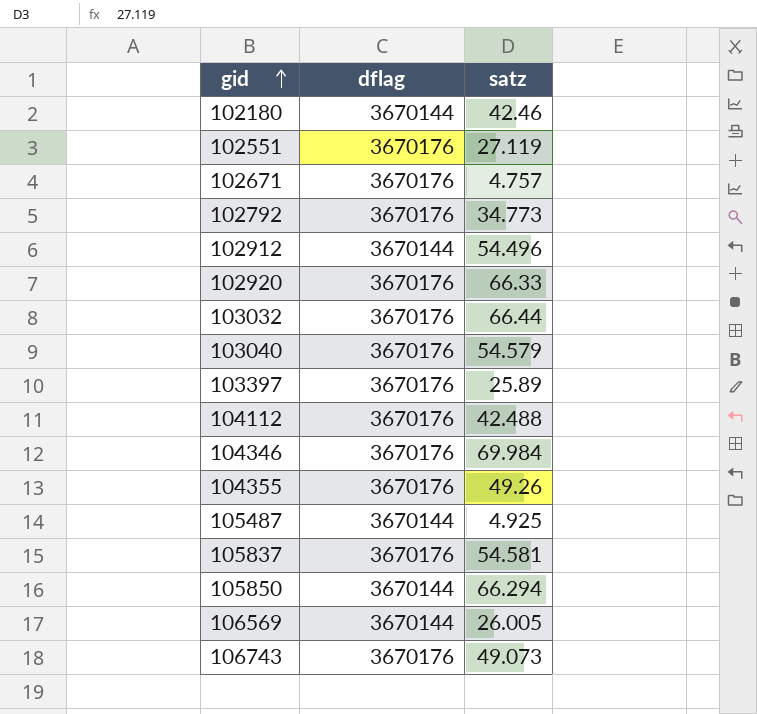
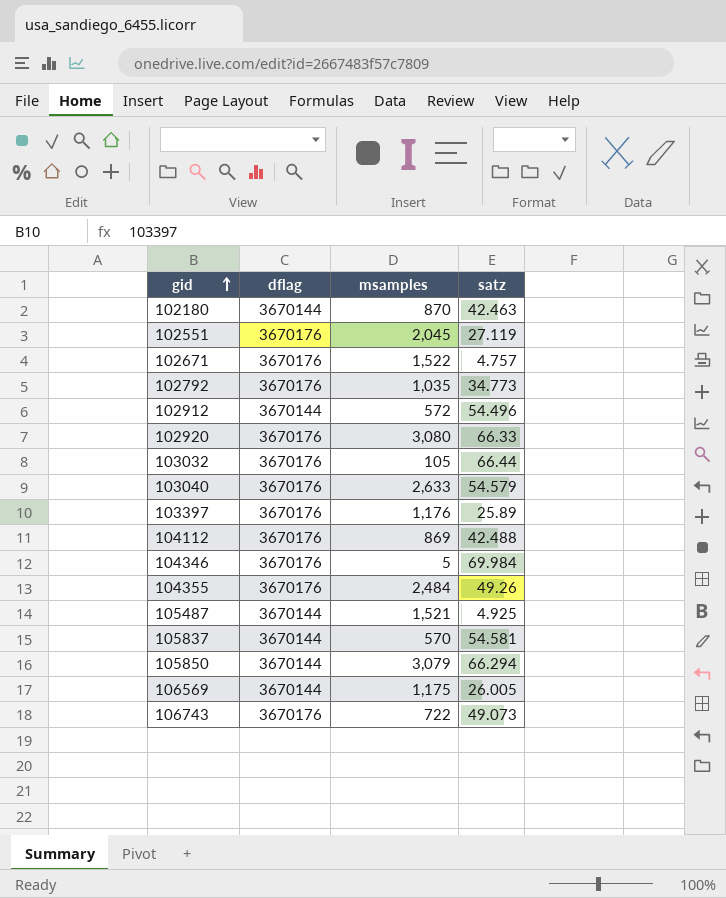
column msamples | position: none -> 3
102180 | satz: 42.46 -> 42.463
105837 | dflag: 3670176 -> 3670144

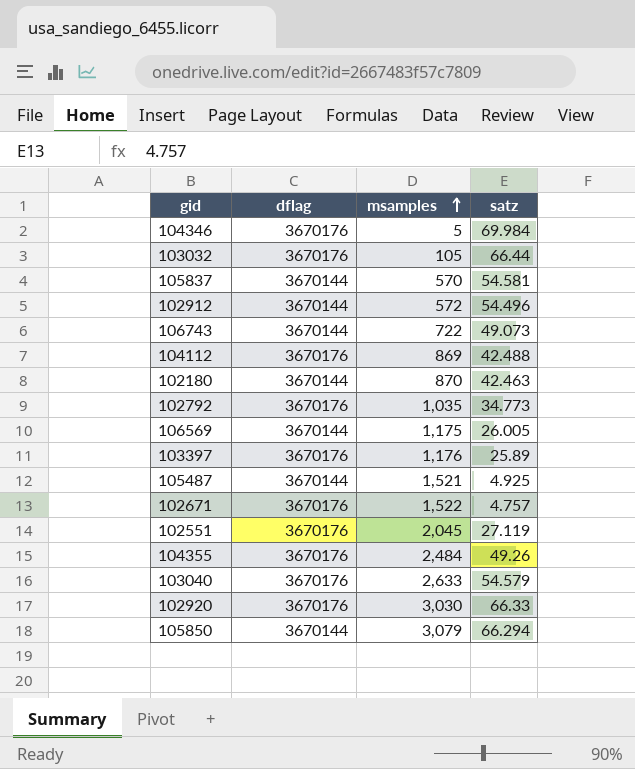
row order: gid ascending -> msamples ascending
106743 | dflag: 3670176 -> 3670144
102920 | msamples: 3,080 -> 3,030

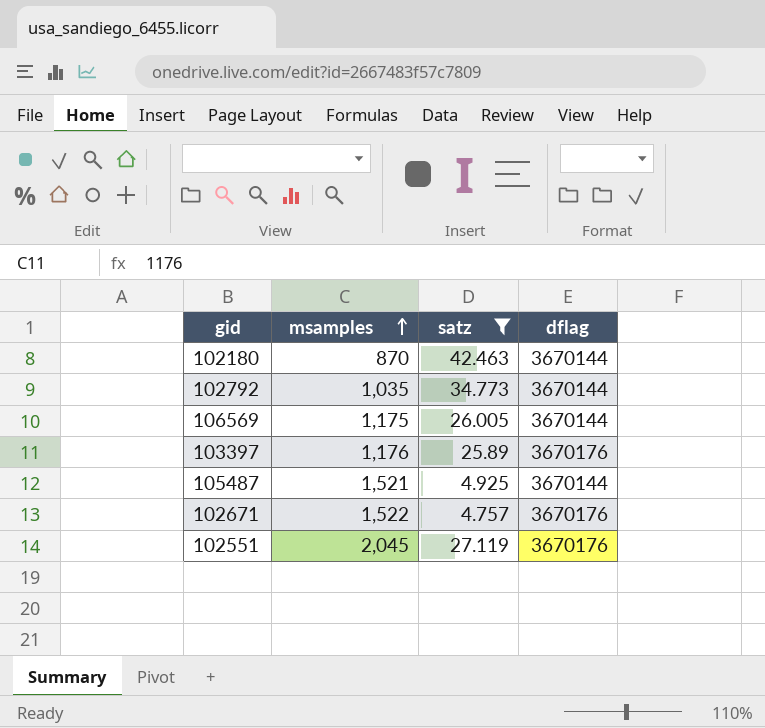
filter: none -> satz <= 42.463
column dflag | position: 2 -> 4
102792 | dflag: 3670176 -> 3670144

